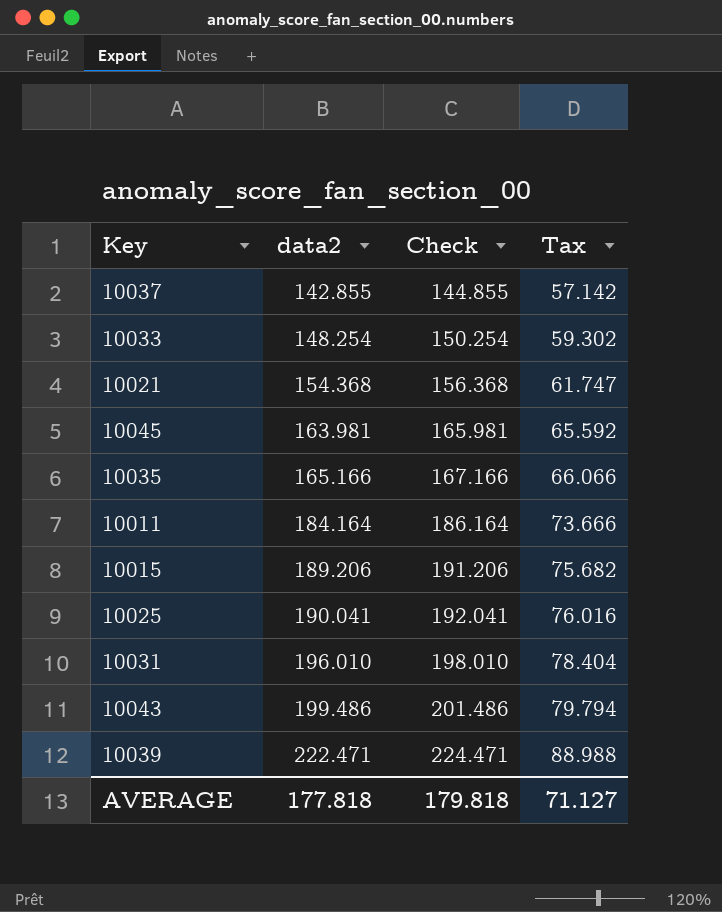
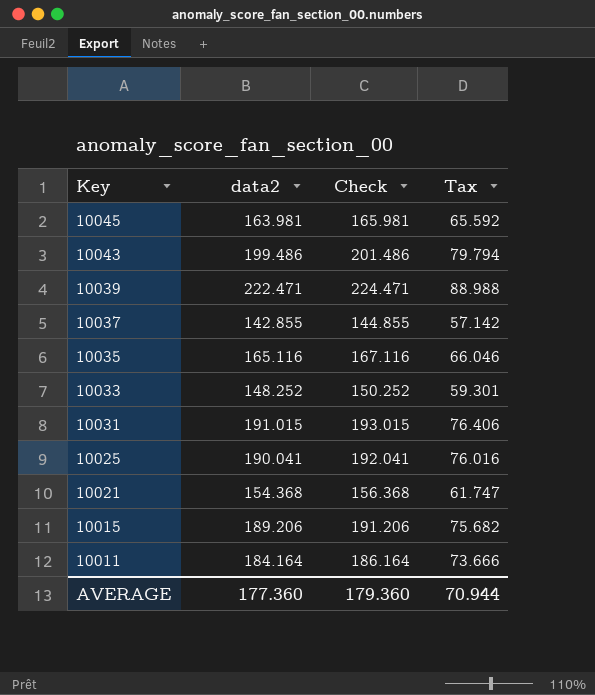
row order: data2 ascending -> Key descending
10035 | data2: 165.166 -> 165.116
10035 | Check: 167.166 -> 167.116
10035 | Tax: 66.066 -> 66.046
10033 | data2: 148.254 -> 148.252
10033 | Check: 150.254 -> 150.252
10033 | Tax: 59.302 -> 59.301
10031 | data2: 196.010 -> 191.015
10031 | Check: 198.010 -> 193.015
10031 | Tax: 78.404 -> 76.406
AVERAGE | data2: 177.818 -> 177.360
AVERAGE | Check: 179.818 -> 179.360
AVERAGE | Tax: 71.127 -> 70.944

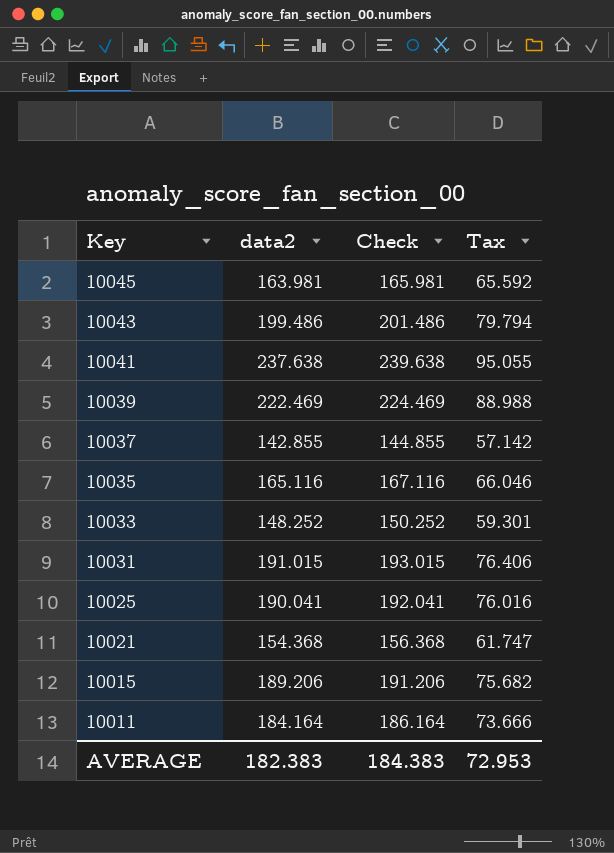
row 10041: none -> 237.638 | 239.638 | 95.055
10039 | data2: 222.471 -> 222.469
10039 | Check: 224.471 -> 224.469
AVERAGE | data2: 177.360 -> 182.383
AVERAGE | Check: 179.360 -> 184.383
AVERAGE | Tax: 70.944 -> 72.953

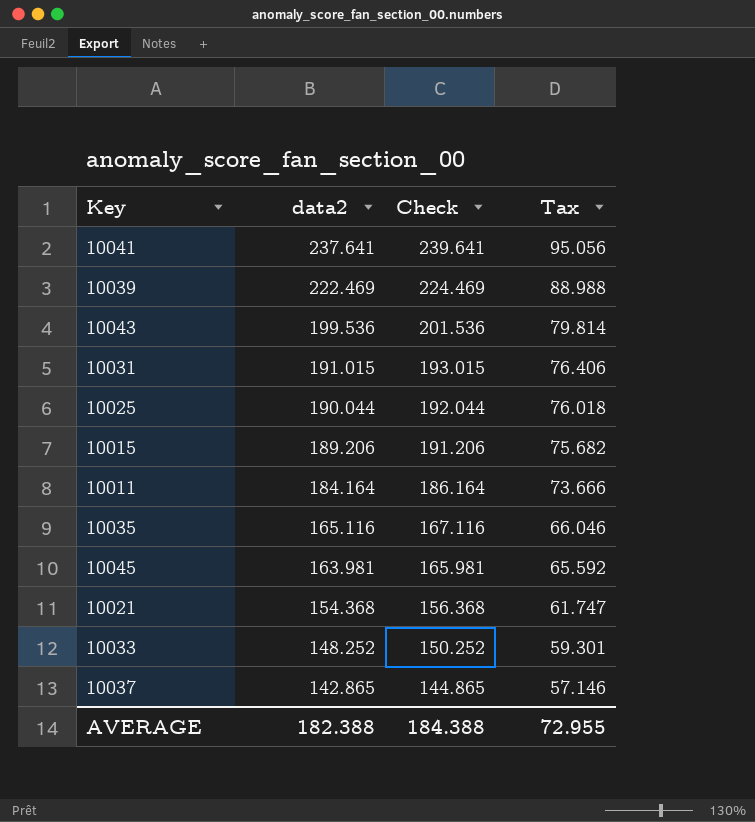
row order: Key descending -> data2 descending
10041 | data2: 237.638 -> 237.641
10041 | Check: 239.638 -> 239.641
10041 | Tax: 95.055 -> 95.056
10043 | data2: 199.486 -> 199.536
10043 | Check: 201.486 -> 201.536
10043 | Tax: 79.794 -> 79.814
10025 | data2: 190.041 -> 190.044
10025 | Check: 192.041 -> 192.044
10025 | Tax: 76.016 -> 76.018
10037 | data2: 142.855 -> 142.865
10037 | Check: 144.855 -> 144.865
10037 | Tax: 57.142 -> 57.146
AVERAGE | data2: 182.383 -> 182.388
AVERAGE | Check: 184.383 -> 184.388
AVERAGE | Tax: 72.953 -> 72.955

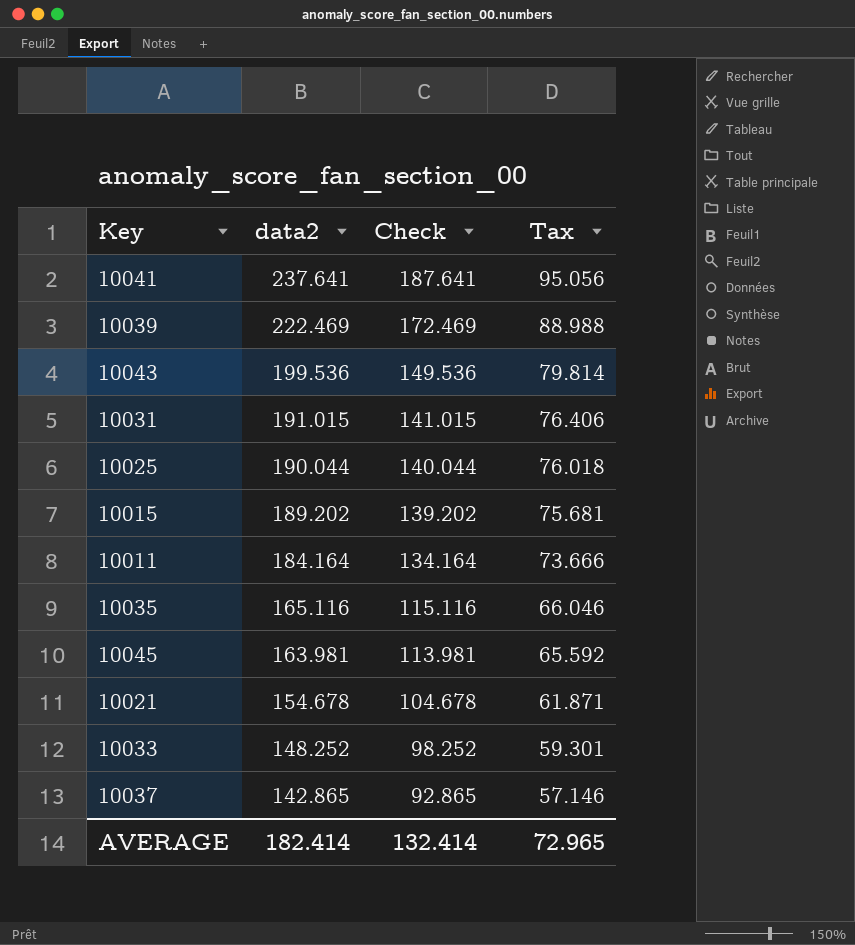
column Check | formula: [data2] + 2 -> [data2] - 50
10015 | data2: 189.206 -> 189.202
10015 | Tax: 75.682 -> 75.681
10021 | data2: 154.368 -> 154.678
10021 | Tax: 61.747 -> 61.871
AVERAGE | data2: 182.388 -> 182.414
AVERAGE | Check: 184.388 -> 132.414
AVERAGE | Tax: 72.955 -> 72.965

